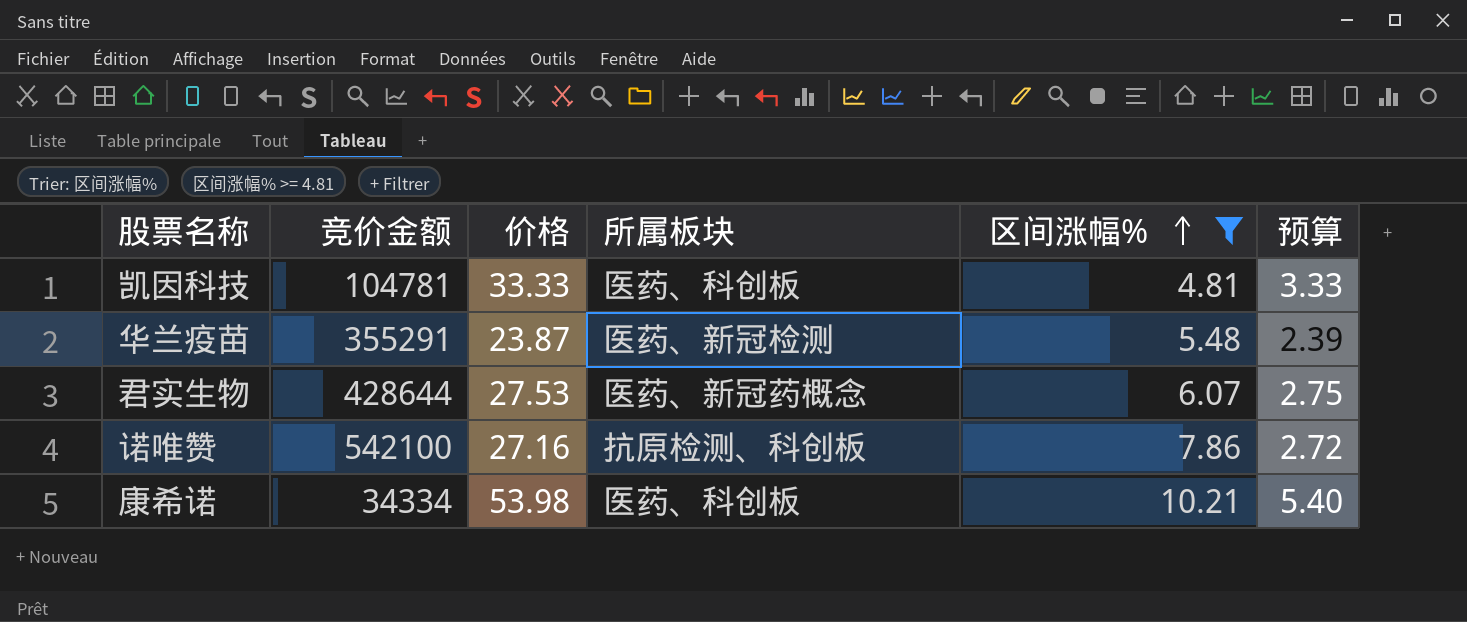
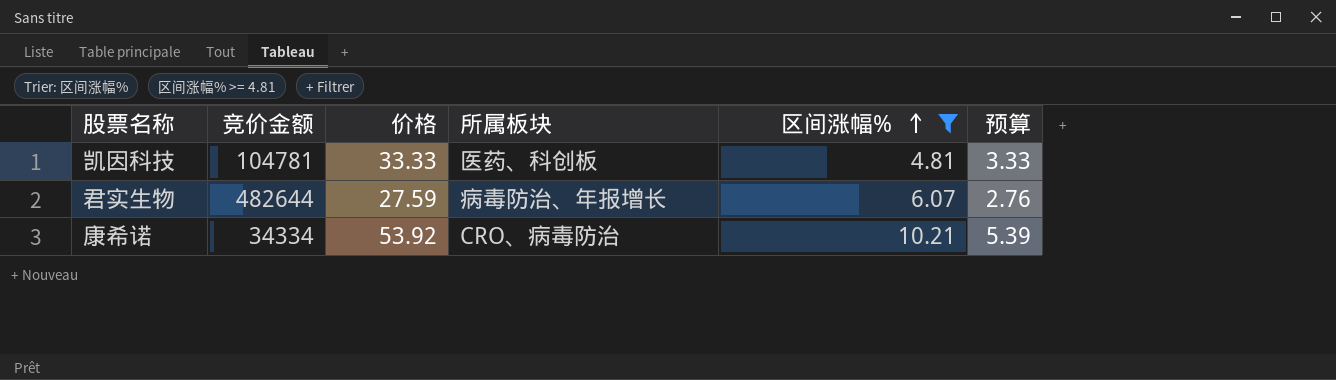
row 华兰疫苗: 355291 | 23.87 | 医药、新冠检测 | 5.48 | 2.39 -> none
row 诺唯赞: 542100 | 27.16 | 抗原检测、科创板 | 7.86 | 2.72 -> none
君实生物 | 竞价金额: 428644 -> 482644
君实生物 | 价格: 27.53 -> 27.59
君实生物 | 所属板块: 医药、新冠药概念 -> 病毒防治、年报增长
君实生物 | 预算: 2.75 -> 2.76
康希诺 | 价格: 53.98 -> 53.92
康希诺 | 所属板块: 医药、科创板 -> CRO、病毒防治
康希诺 | 预算: 5.40 -> 5.39

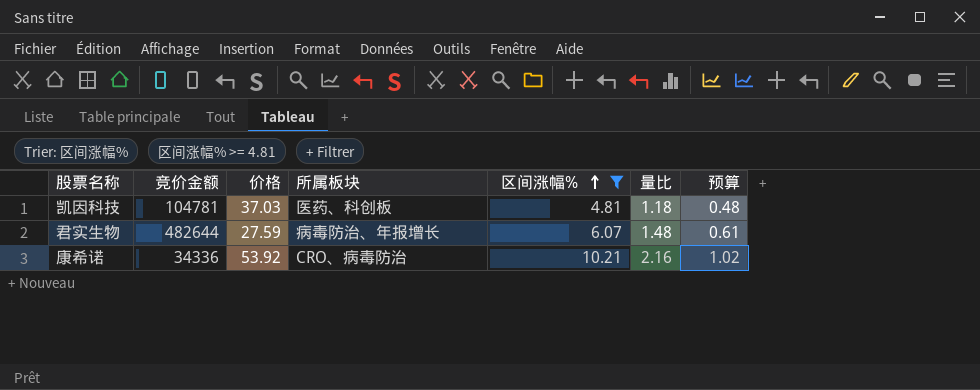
column 量比 | position: none -> 6
column 预算 | formula: [价格] * 0.1 -> [区间涨幅%] * 0.1
凯因科技 | 价格: 33.33 -> 37.03
康希诺 | 竞价金额: 34334 -> 34336

